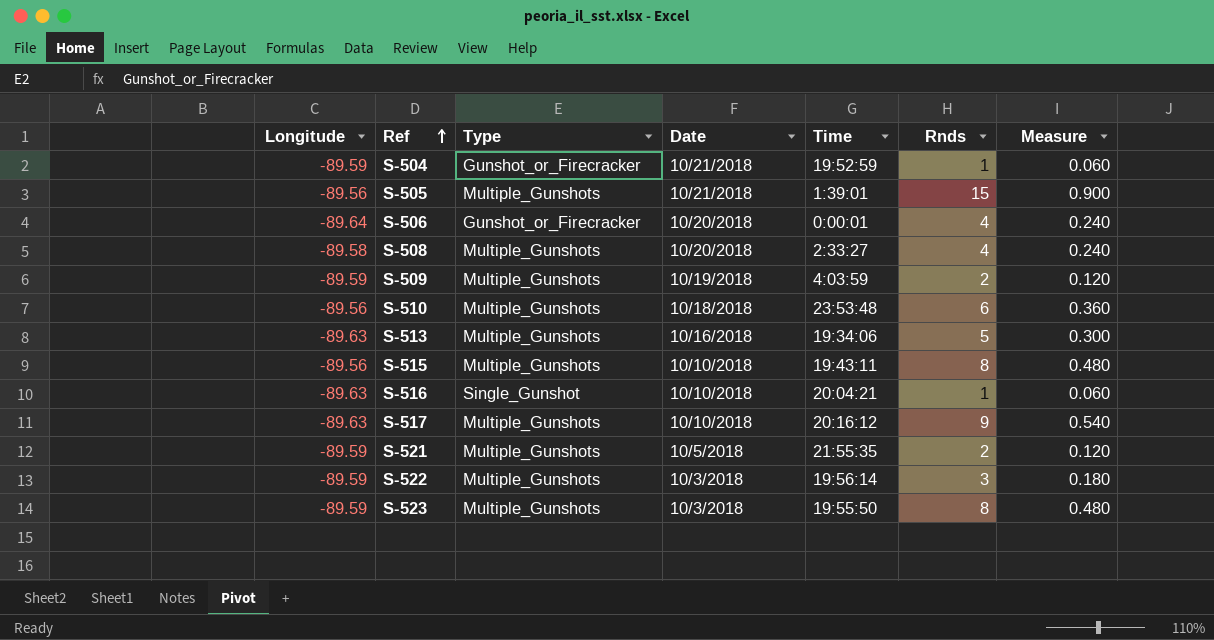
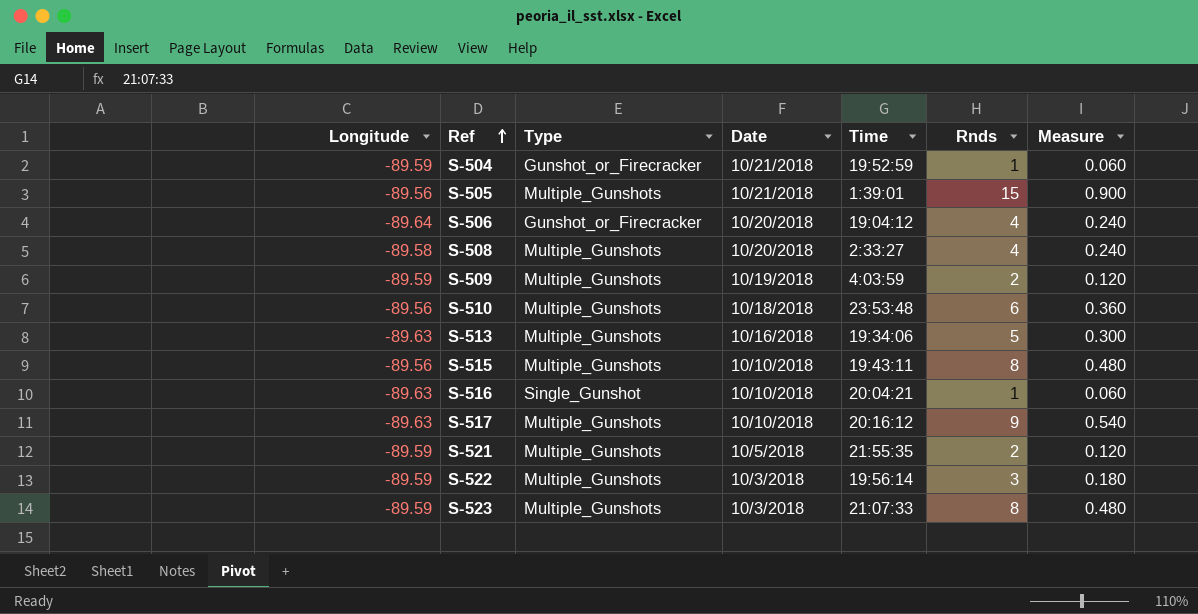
S-506 | Time: 0:00:01 -> 19:04:12
S-523 | Time: 19:55:50 -> 21:07:33

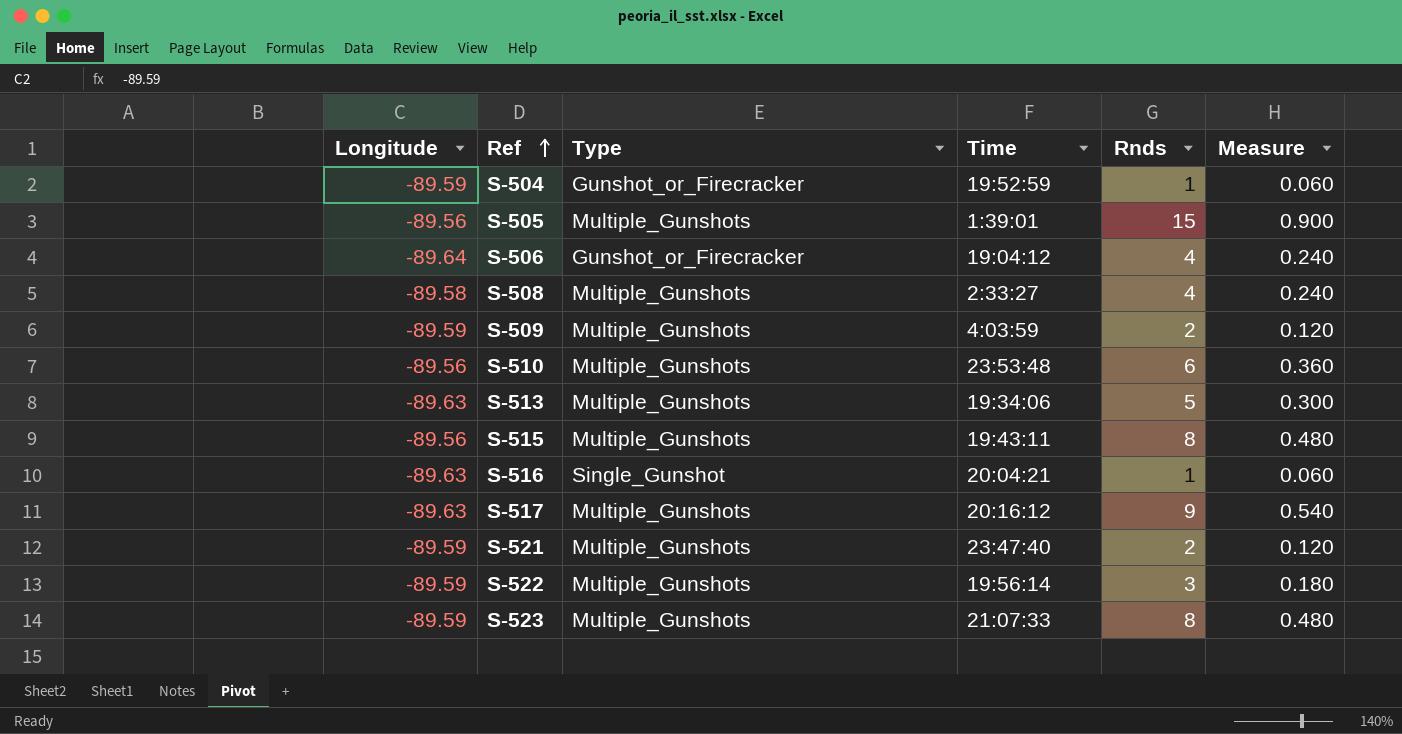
column Date | position: 4 -> none
S-521 | Time: 21:55:35 -> 23:47:40

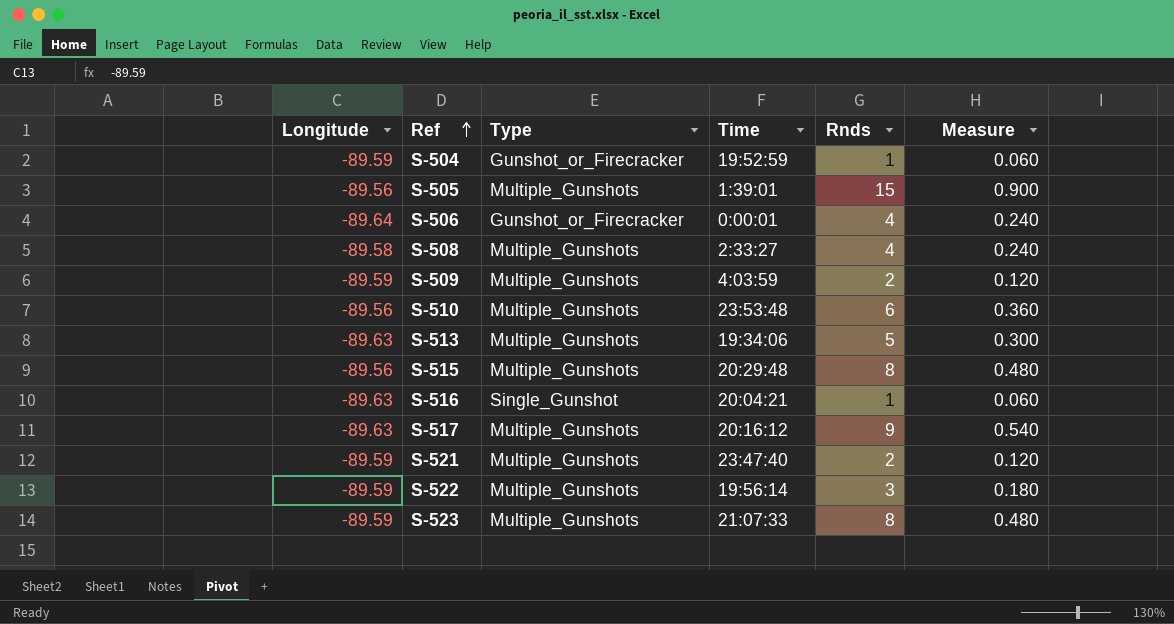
S-506 | Time: 19:04:12 -> 0:00:01
S-515 | Time: 19:43:11 -> 20:29:48

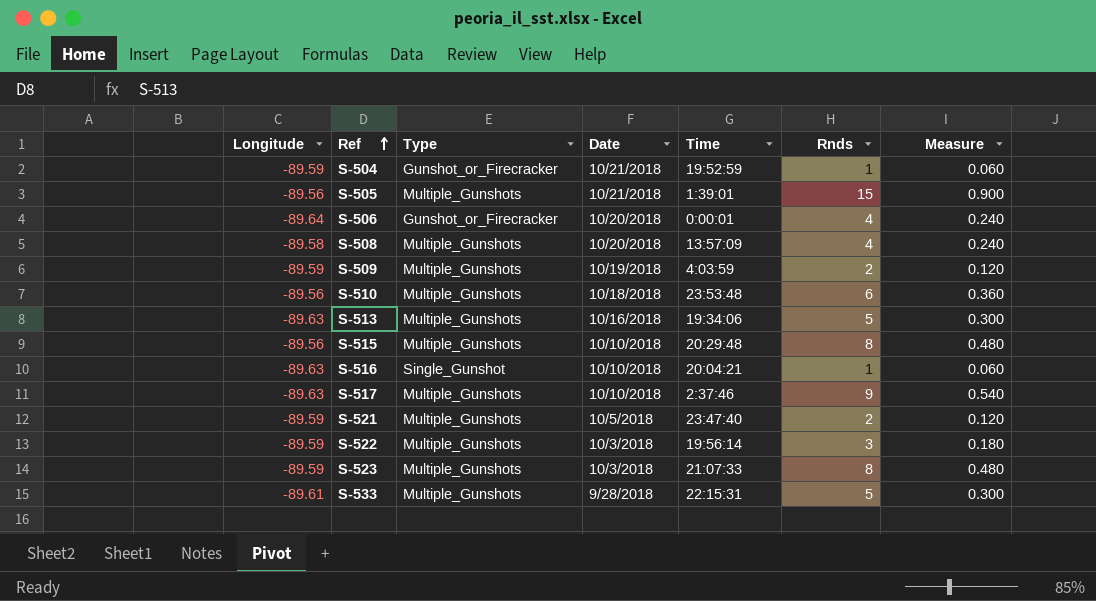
column Date | position: none -> 4
S-508 | Time: 2:33:27 -> 13:57:09
S-517 | Time: 20:16:12 -> 2:37:46
row S-533: none -> -89.61 | Multiple_Gunshots | 9/28/2018 | 22:15:31 | 5 | 0.300

